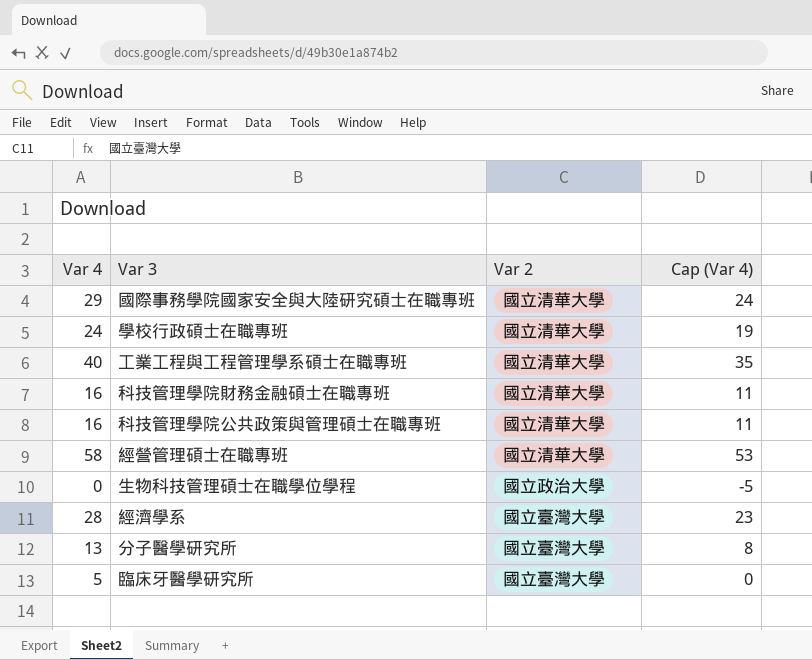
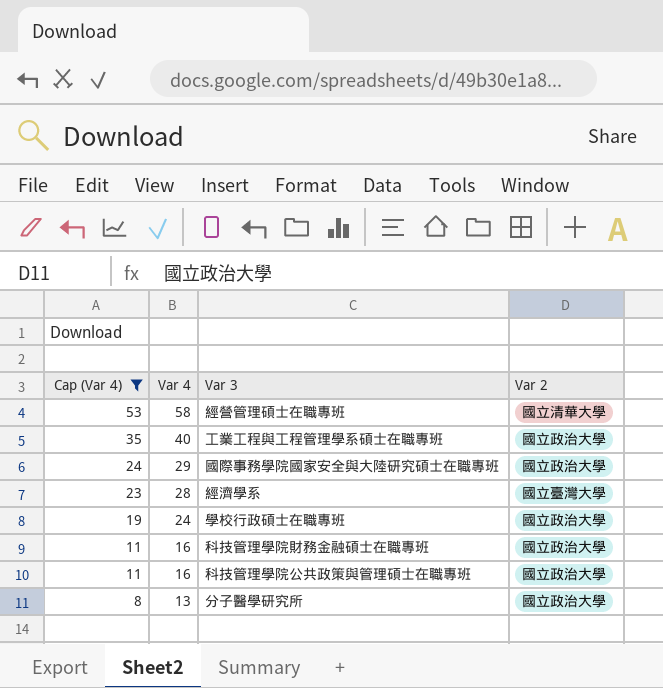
filter: none -> Cap (Var 4) >= 8
row order: none -> Cap (Var 4) descending
column Cap (Var 4) | position: 4 -> 1
工業工程與工程管理學系碩士在職專班 | Var 2: 國立清華大學 -> 國立政治大學
國際事務學院國家安全與大陸研究碩士在職專班 | Var 2: 國立清華大學 -> 國立政治大學
學校行政碩士在職專班 | Var 2: 國立清華大學 -> 國立政治大學
科技管理學院財務金融碩士在職專班 | Var 2: 國立清華大學 -> 國立政治大學
科技管理學院公共政策與管理碩士在職專班 | Var 2: 國立清華大學 -> 國立政治大學
分子醫學研究所 | Var 2: 國立臺灣大學 -> 國立政治大學

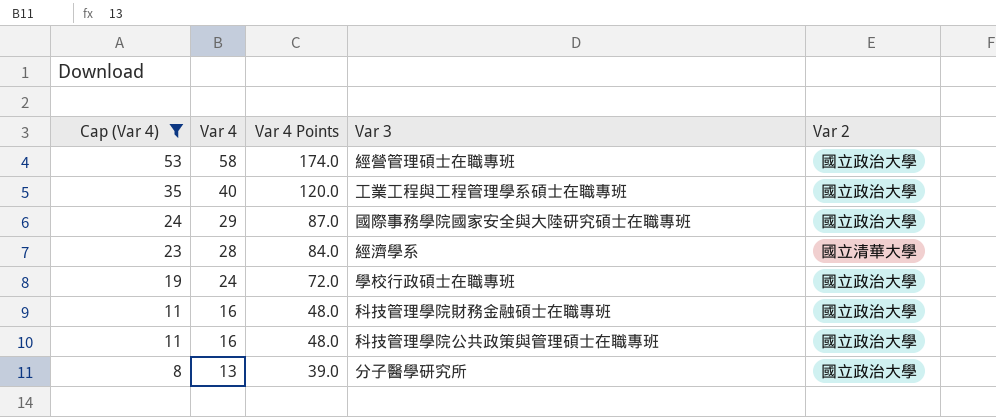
column Var 4 Points | formula: none -> [Var 4] * 3
經營管理碩士在職專班 | Var 2: 國立清華大學 -> 國立政治大學
經濟學系 | Var 2: 國立臺灣大學 -> 國立清華大學

